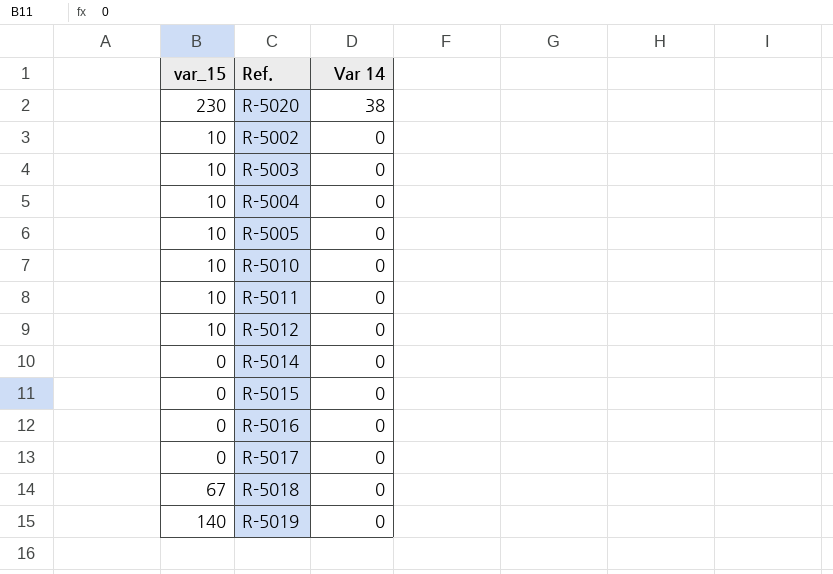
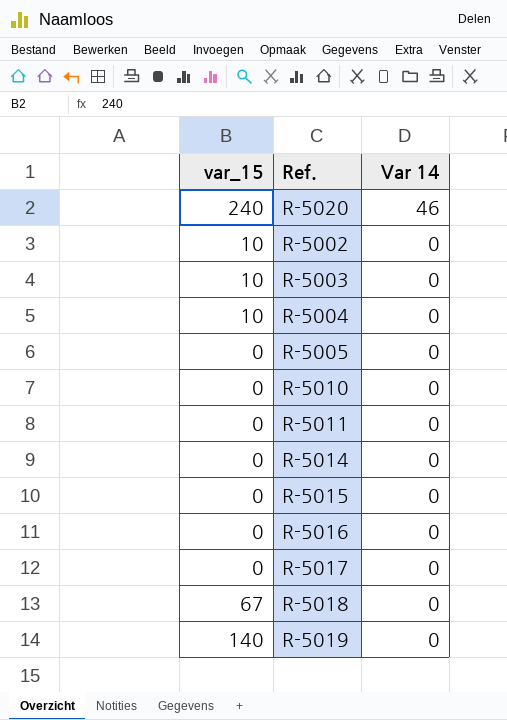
row R-5012: 10 | 0 -> none
R-5020 | var_15: 230 -> 240
R-5020 | Var 14: 38 -> 46
R-5005 | var_15: 10 -> 0
R-5010 | var_15: 10 -> 0
R-5011 | var_15: 10 -> 0

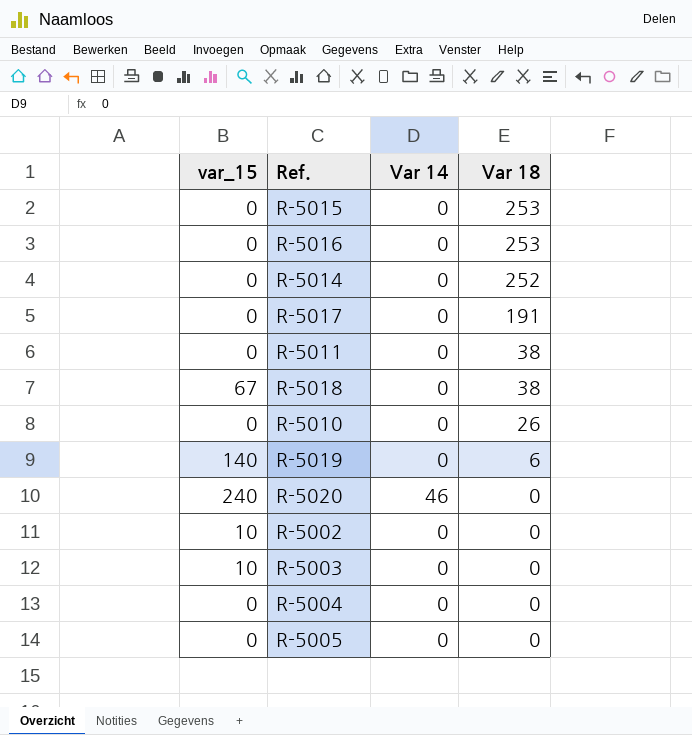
row order: Var 14 descending -> Var 18 descending
column Var 18 | position: none -> 4
R-5004 | var_15: 10 -> 0

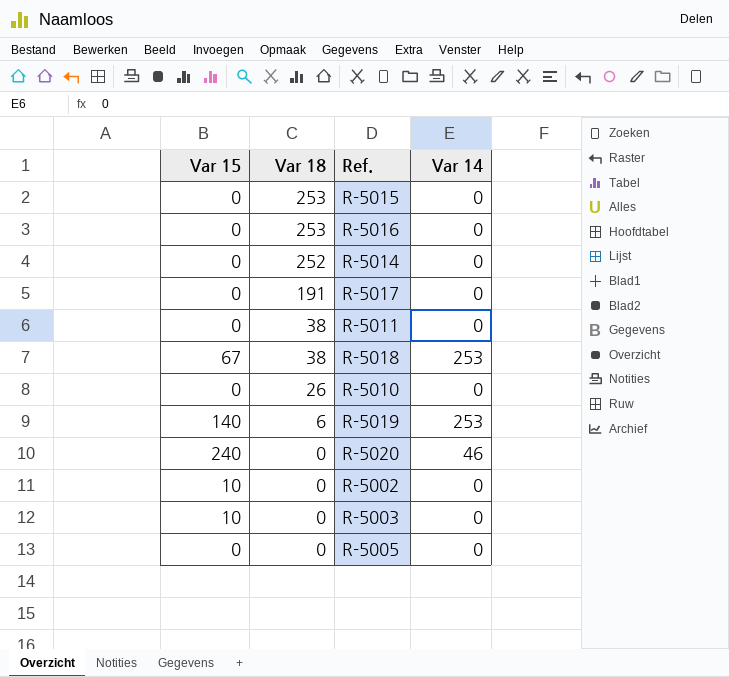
column name: var_15 -> Var 15
column Var 18 | position: 4 -> 2
row R-5004: 0 | 0 | 0 -> none
R-5018 | Var 14: 0 -> 253
R-5019 | Var 14: 0 -> 253

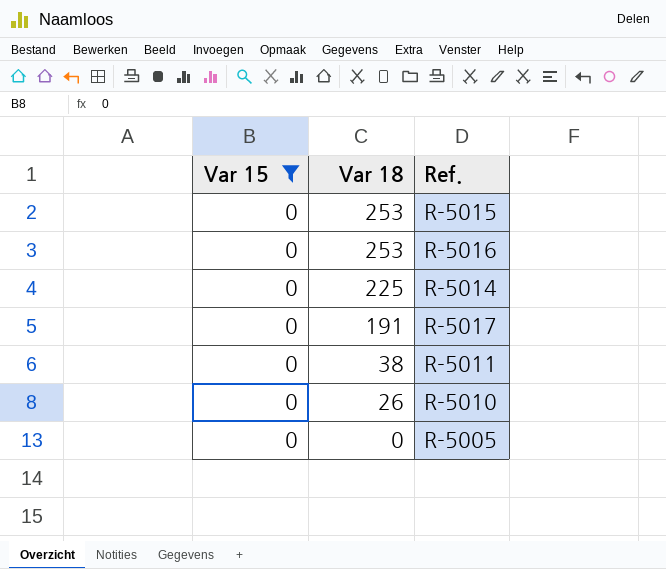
filter: none -> Var 15 = 0
column Var 14 | position: 4 -> none
R-5014 | Var 18: 252 -> 225

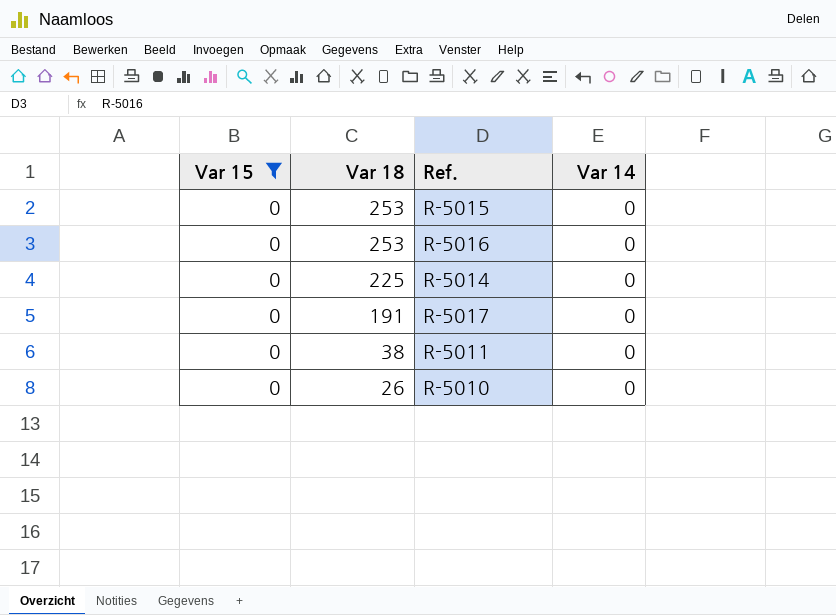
column Var 14 | position: none -> 4
row R-5005: 0 | 0 -> none

